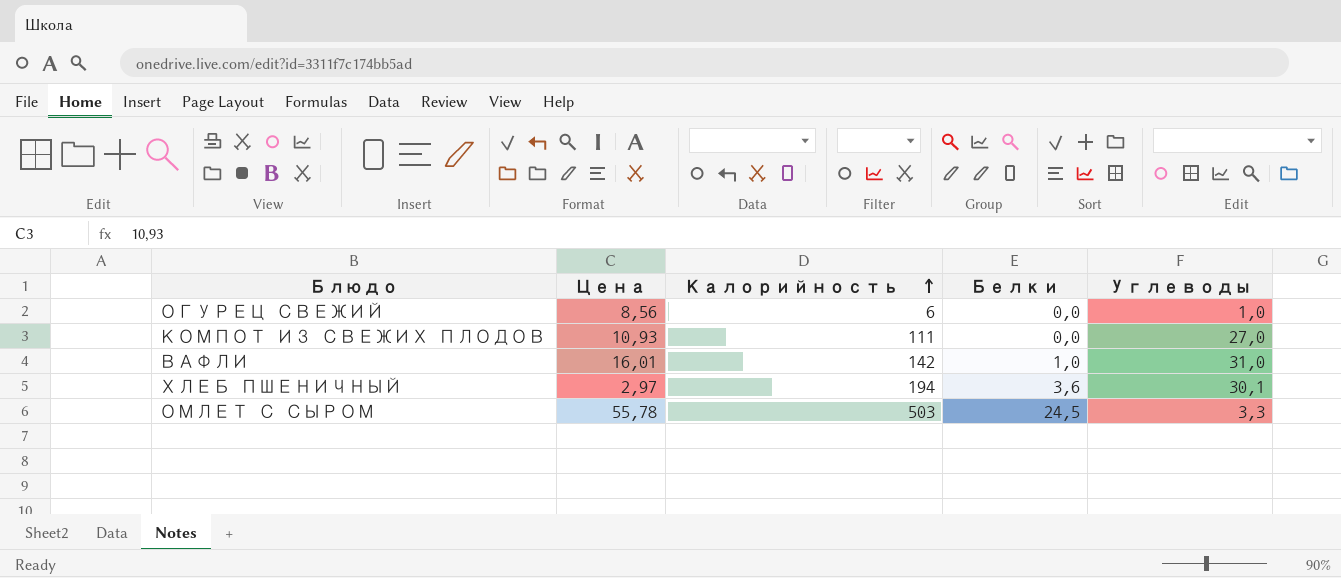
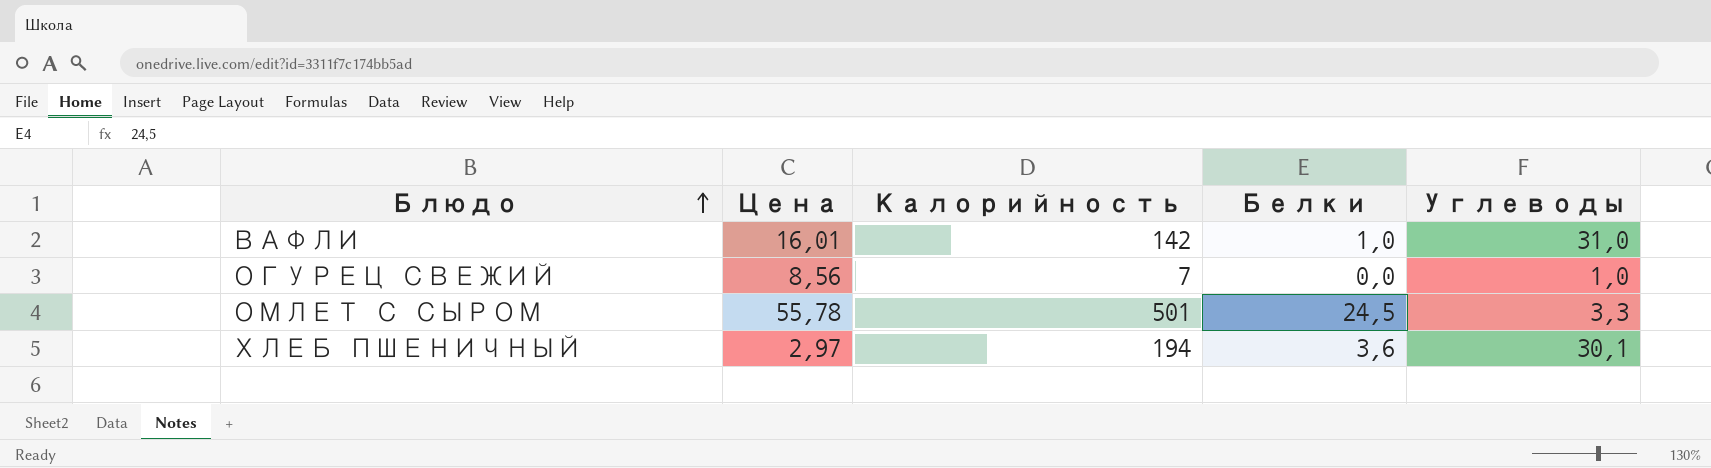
row order: Калорийность ascending -> Блюдо ascending
row КОМПОТ ИЗ СВЕЖИХ ПЛОДОВ: 10,93 | 111 | 0,0 | 27,0 -> none
ОГУРЕЦ СВЕЖИЙ | Калорийность: 6 -> 7
ОМЛЕТ С СЫРОМ | Калорийность: 503 -> 501

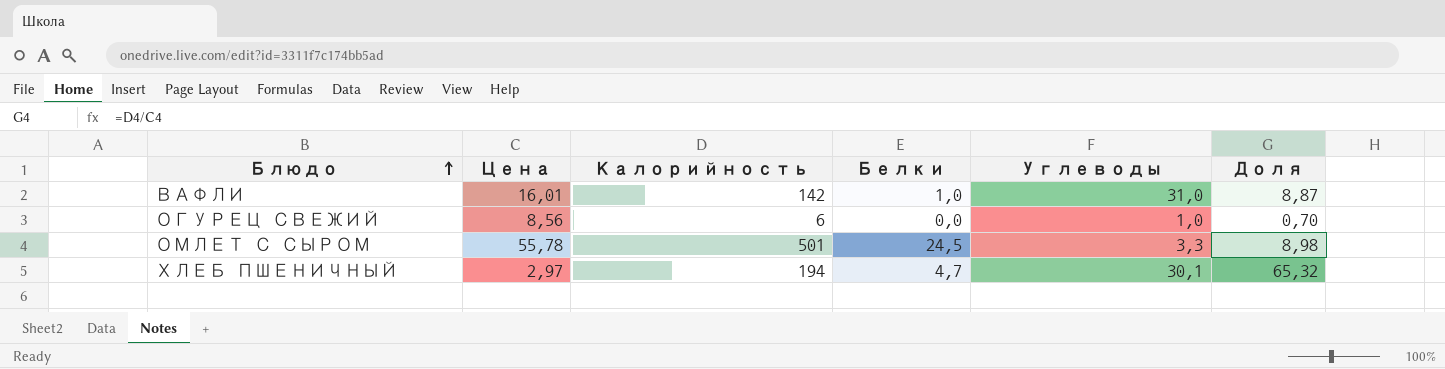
column Доля | formula: none -> [Калорийность] / [Цена]
ОГУРЕЦ СВЕЖИЙ | Калорийность: 7 -> 6
ХЛЕБ ПШЕНИЧНЫЙ | Белки: 3,6 -> 4,7

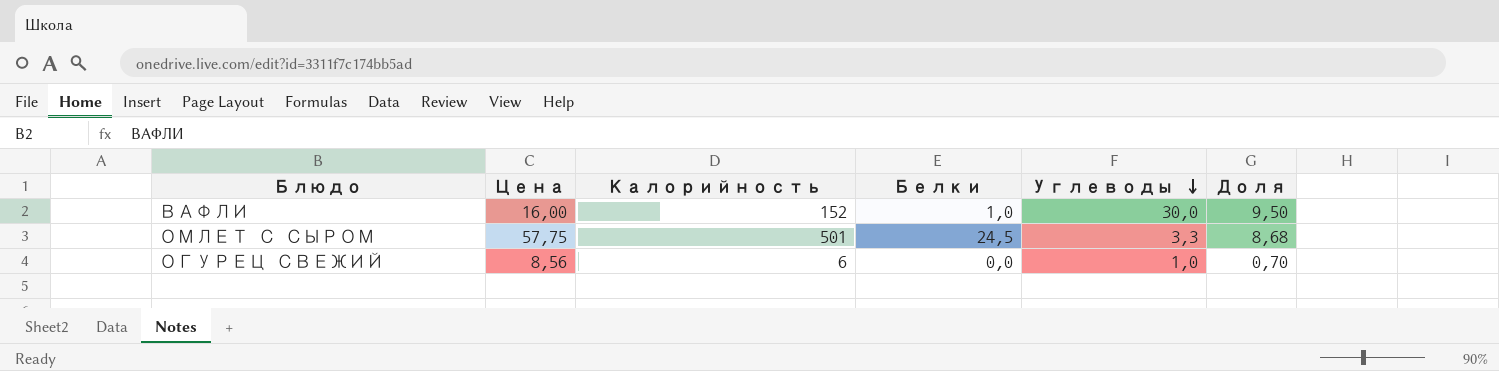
row order: Блюдо ascending -> Углеводы descending
row ХЛЕБ ПШЕНИЧНЫЙ: 2,97 | 194 | 4,7 | 30,1 | 65,32 -> none
ВАФЛИ | Цена: 16,01 -> 16,00
ВАФЛИ | Калорийность: 142 -> 152
ВАФЛИ | Углеводы: 31,0 -> 30,0
ВАФЛИ | Доля: 8,87 -> 9,50
ОМЛЕТ С СЫРОМ | Цена: 55,78 -> 57,75
ОМЛЕТ С СЫРОМ | Доля: 8,98 -> 8,68

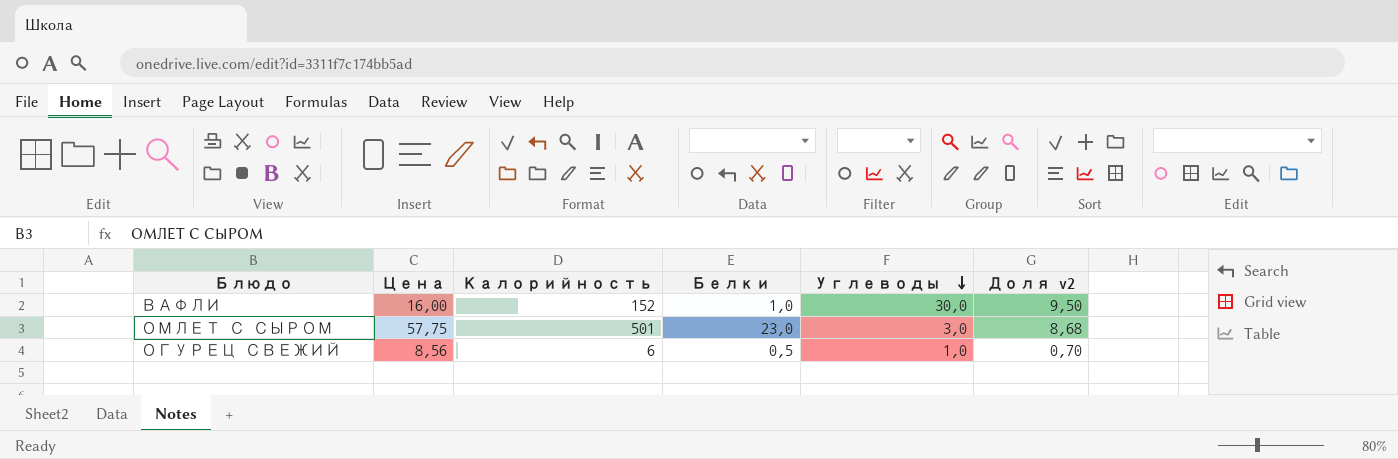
column name: Доля -> Доля v2
ОМЛЕТ С СЫРОМ | Белки: 24,5 -> 23,0
ОМЛЕТ С СЫРОМ | Углеводы: 3,3 -> 3,0
ОГУРЕЦ СВЕЖИЙ | Белки: 0,0 -> 0,5

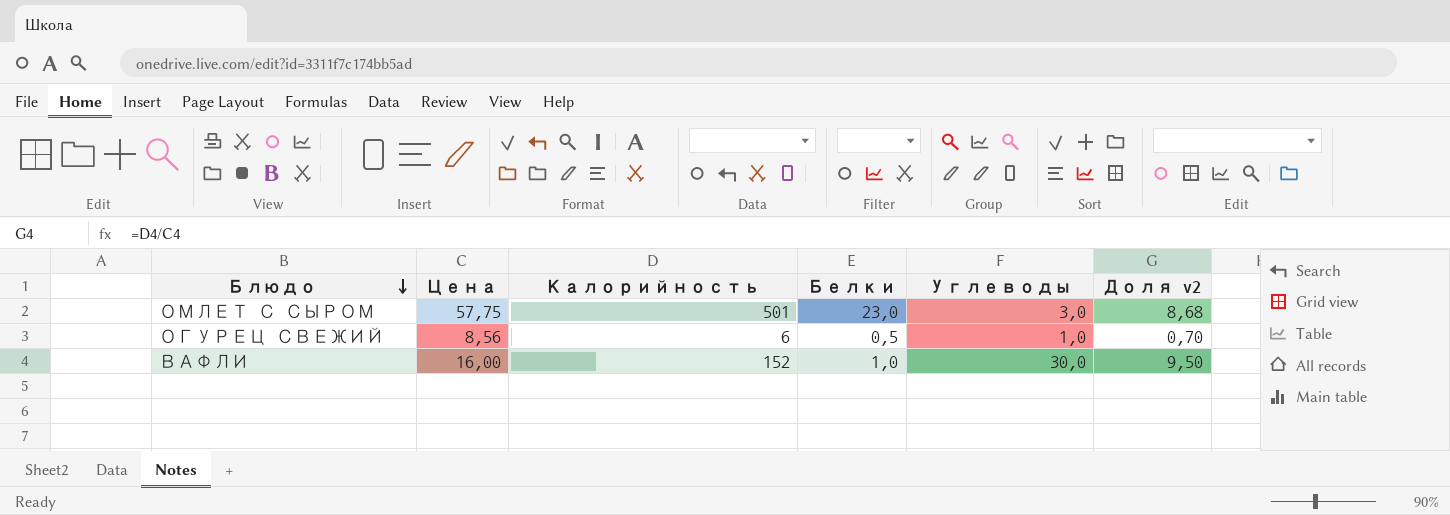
row order: Углеводы descending -> Блюдо descending

